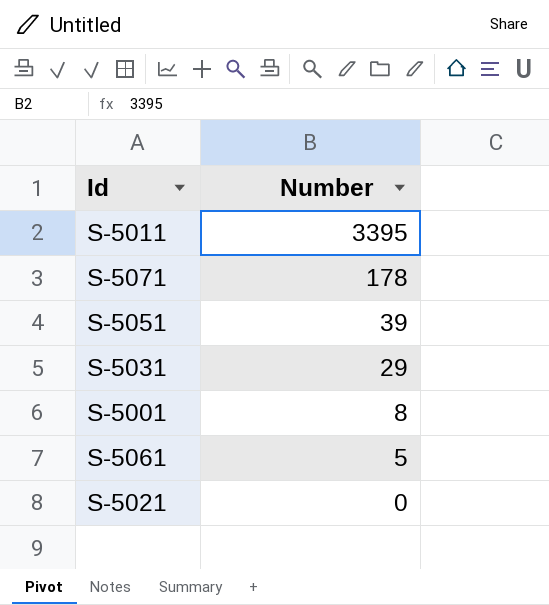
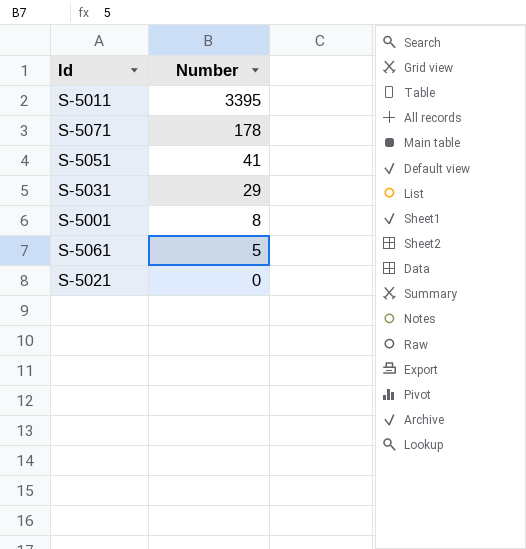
S-5051 | Number: 39 -> 41

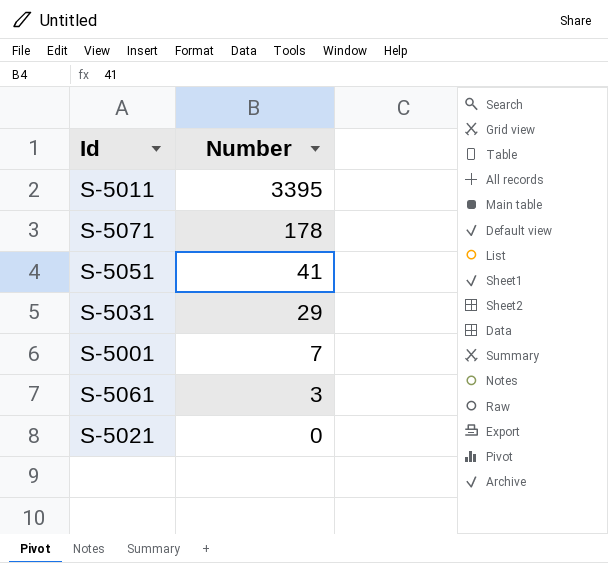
S-5001 | Number: 8 -> 7
S-5061 | Number: 5 -> 3

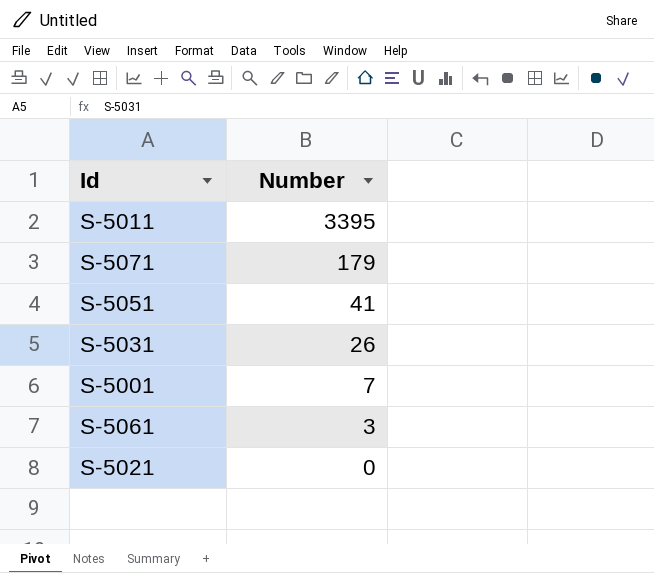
S-5071 | Number: 178 -> 179
S-5031 | Number: 29 -> 26

